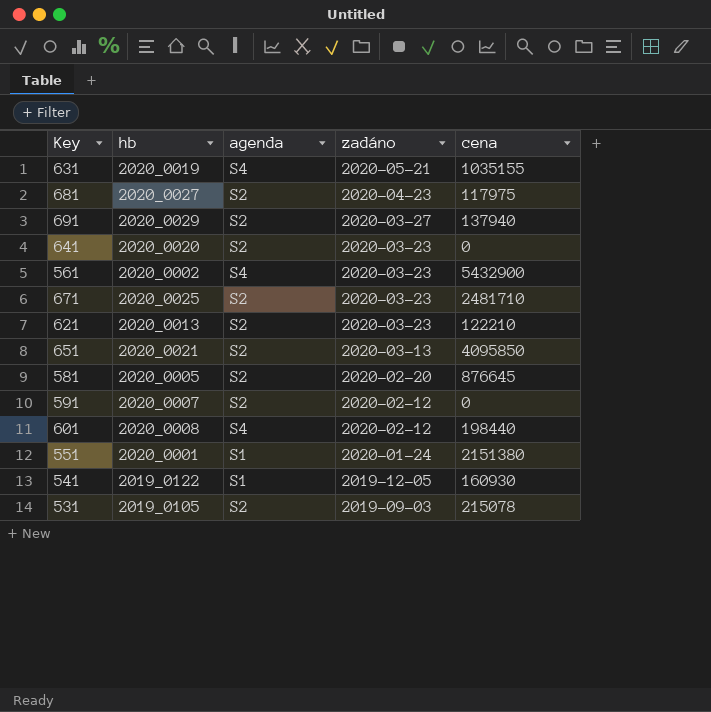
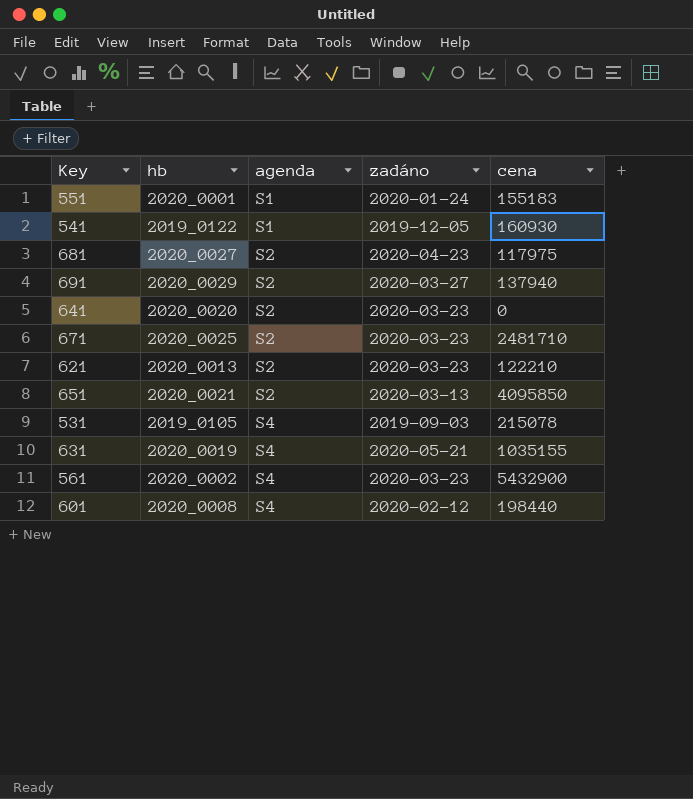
row order: zadáno descending -> agenda ascending
row 581: 2020_0005 | S2 | 2020-02-20 | 876645 -> none
row 591: 2020_0007 | S2 | 2020-02-12 | 0 -> none
551 | cena: 2151380 -> 155183
531 | agenda: S2 -> S4

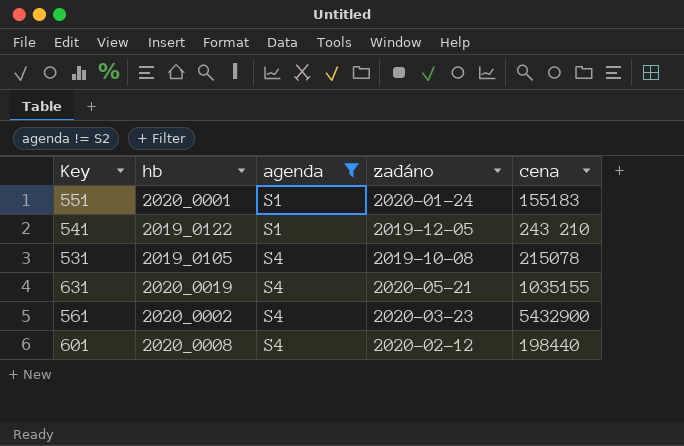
filter: none -> agenda != S2
541 | cena: 160930 -> 243 210
531 | zadáno: 2019-09-03 -> 2019-10-08

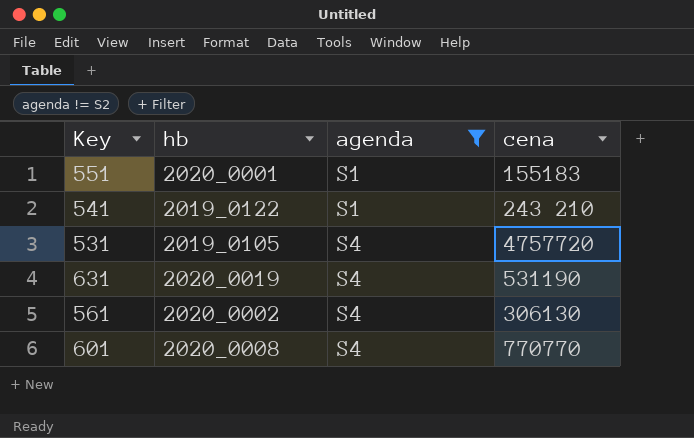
column zadáno | position: 4 -> none
531 | cena: 215078 -> 4757720
631 | cena: 1035155 -> 531190
561 | cena: 5432900 -> 306130
601 | cena: 198440 -> 770770

